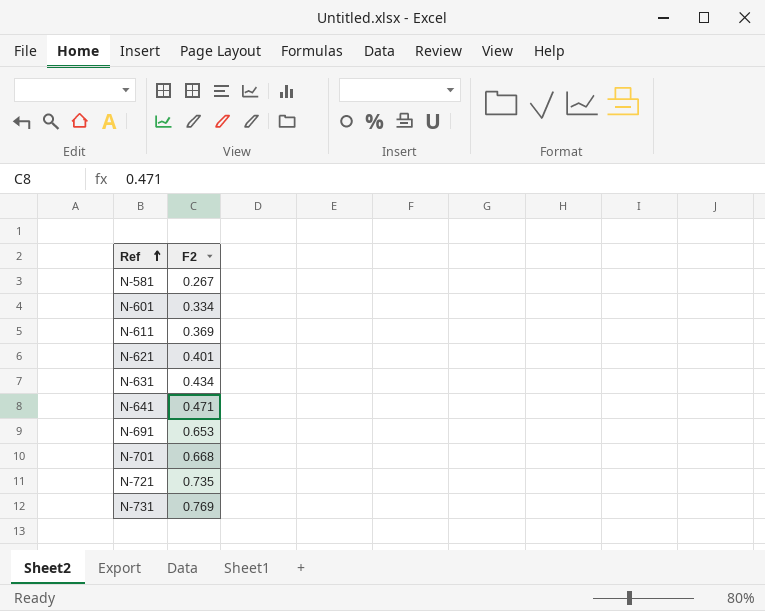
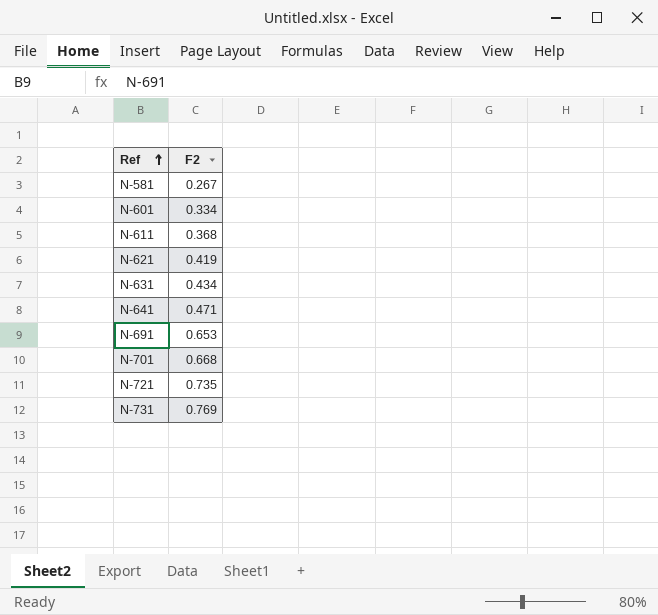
N-611 | F2: 0.369 -> 0.368
N-621 | F2: 0.401 -> 0.419

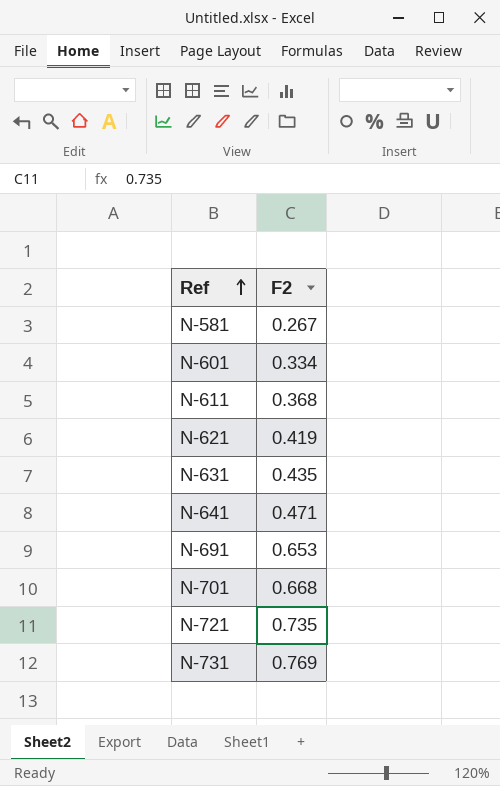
N-631 | F2: 0.434 -> 0.435

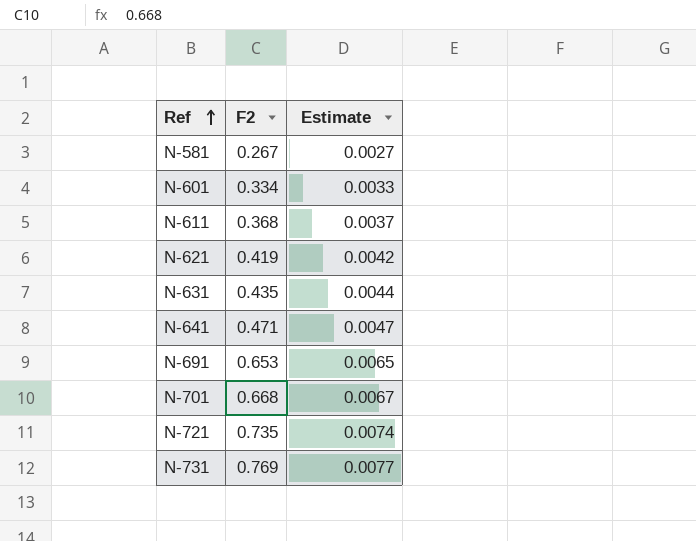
column Estimate | formula: none -> [F2] * 0.01

